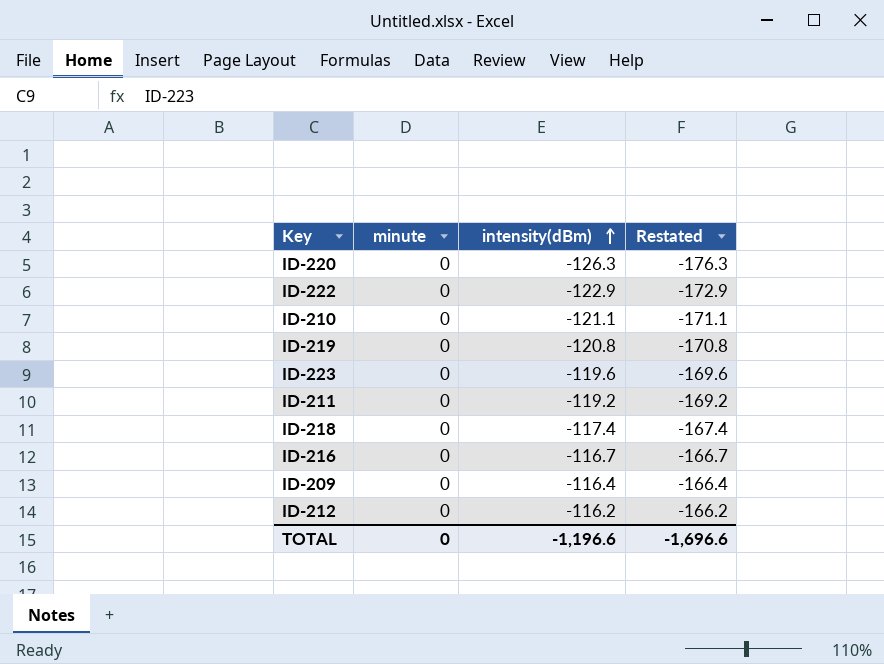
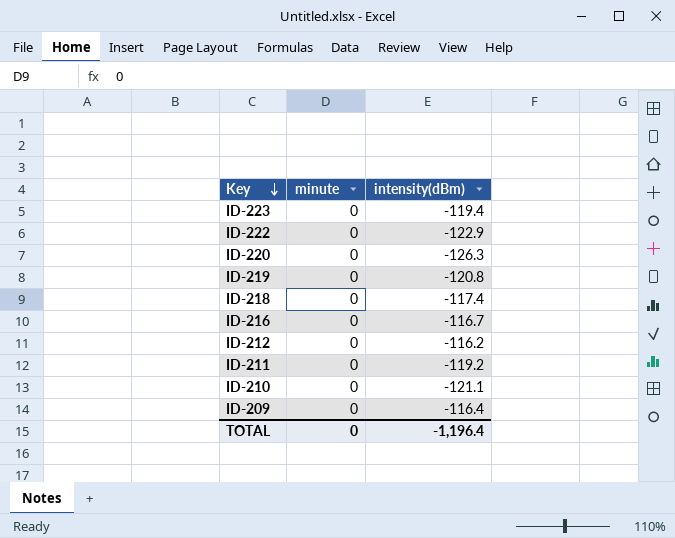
row order: intensity(dBm) ascending -> Key descending
column Restated | formula: [intensity(dBm)] - 50 -> none
ID-223 | intensity(dBm): -119.6 -> -119.4
TOTAL | intensity(dBm): -1,196.6 -> -1,196.4

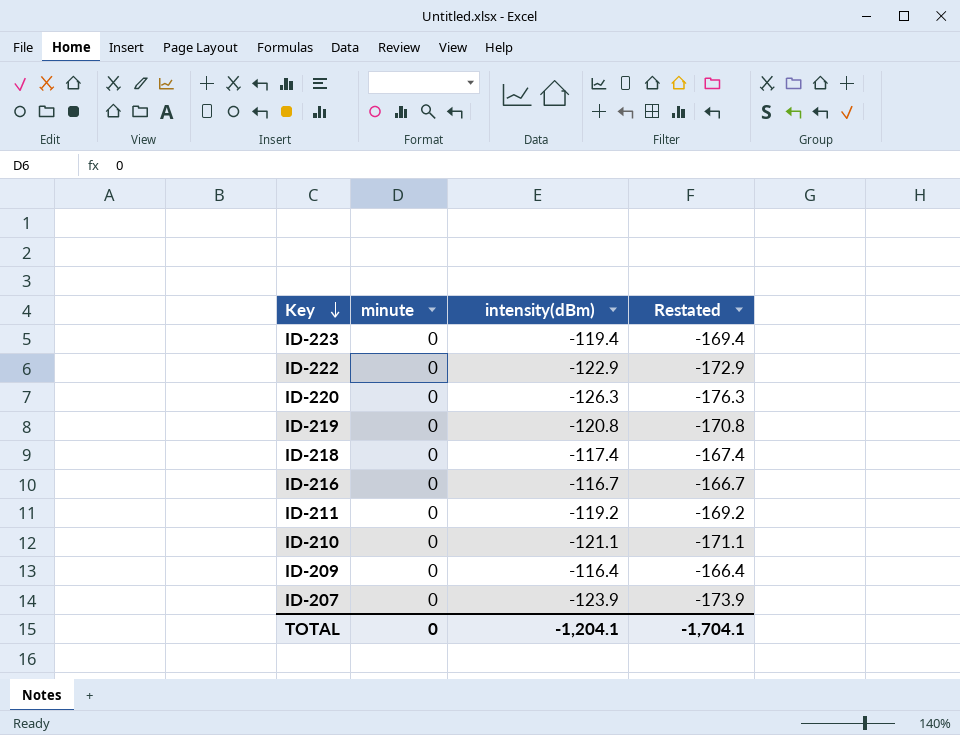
column Restated | formula: none -> [intensity(dBm)] - 50
row ID-212: 0 | -116.2 -> none
row ID-207: none -> 0 | -123.9 | -173.9
TOTAL | intensity(dBm): -1,196.4 -> -1,204.1

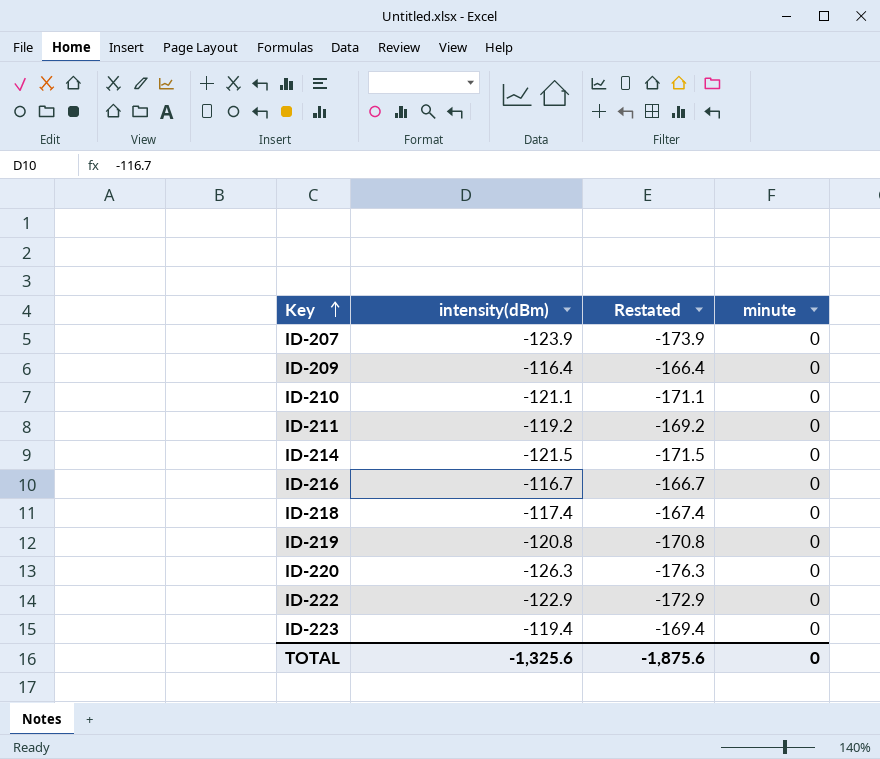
row order: Key descending -> Key ascending
column minute | position: 2 -> 4
row ID-214: none -> -121.5 | -171.5 | 0
TOTAL | intensity(dBm): -1,204.1 -> -1,325.6
TOTAL | Restated: -1,704.1 -> -1,875.6

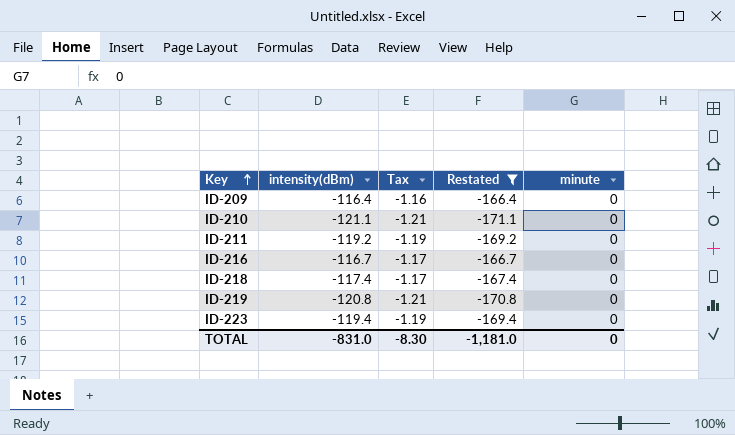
filter: none -> Restated >= -171.1
column Tax | formula: none -> [intensity(dBm)] * 0.01
TOTAL | intensity(dBm): -1,325.6 -> -831.0
TOTAL | Restated: -1,875.6 -> -1,181.0

